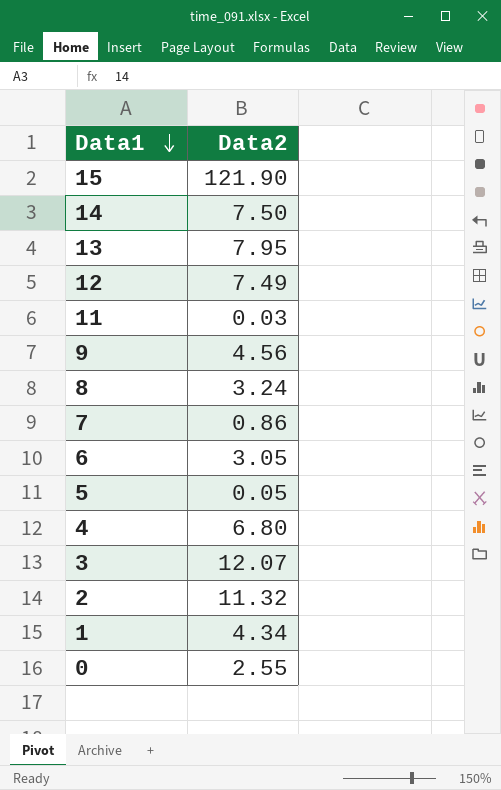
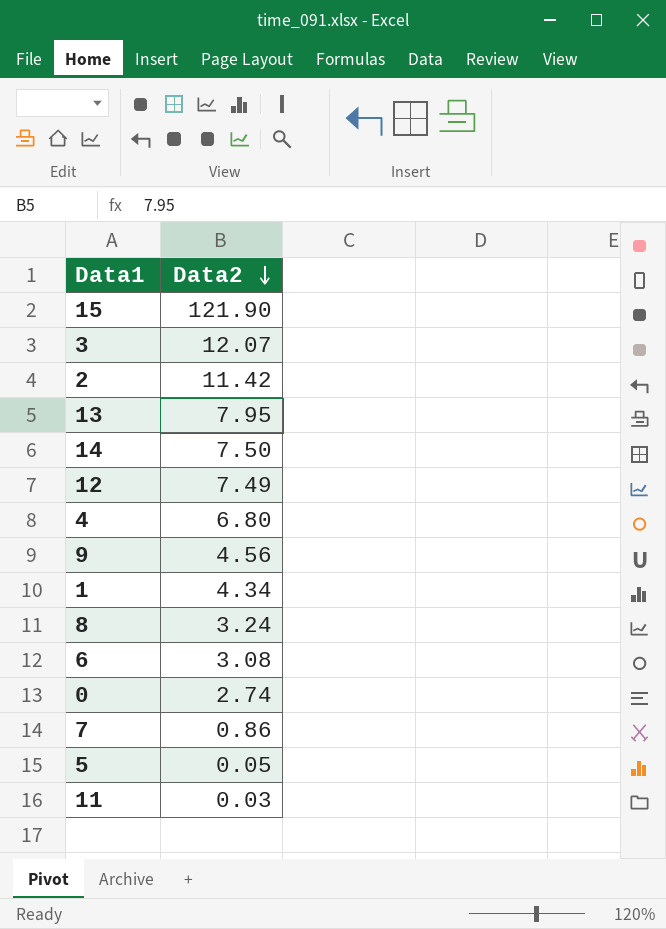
row order: Data1 descending -> Data2 descending
2 | Data2: 11.32 -> 11.42
6 | Data2: 3.05 -> 3.08
0 | Data2: 2.55 -> 2.74

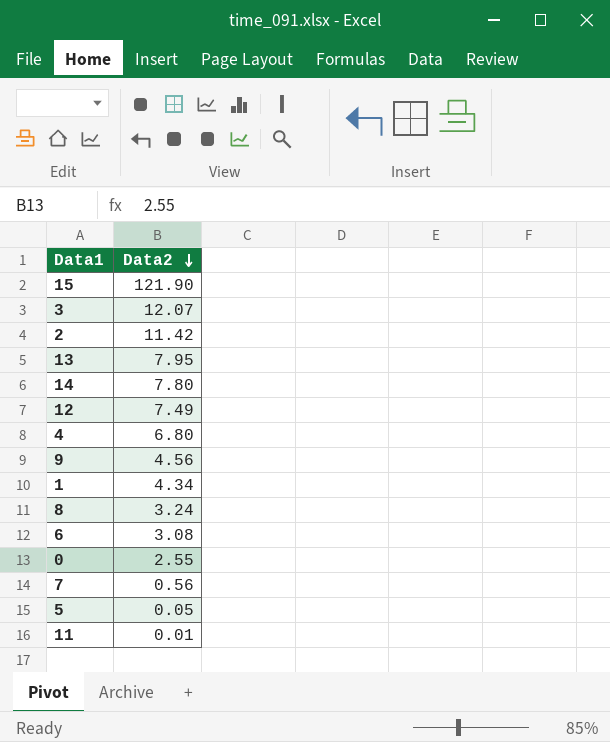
14 | Data2: 7.50 -> 7.80
0 | Data2: 2.74 -> 2.55
7 | Data2: 0.86 -> 0.56
11 | Data2: 0.03 -> 0.01

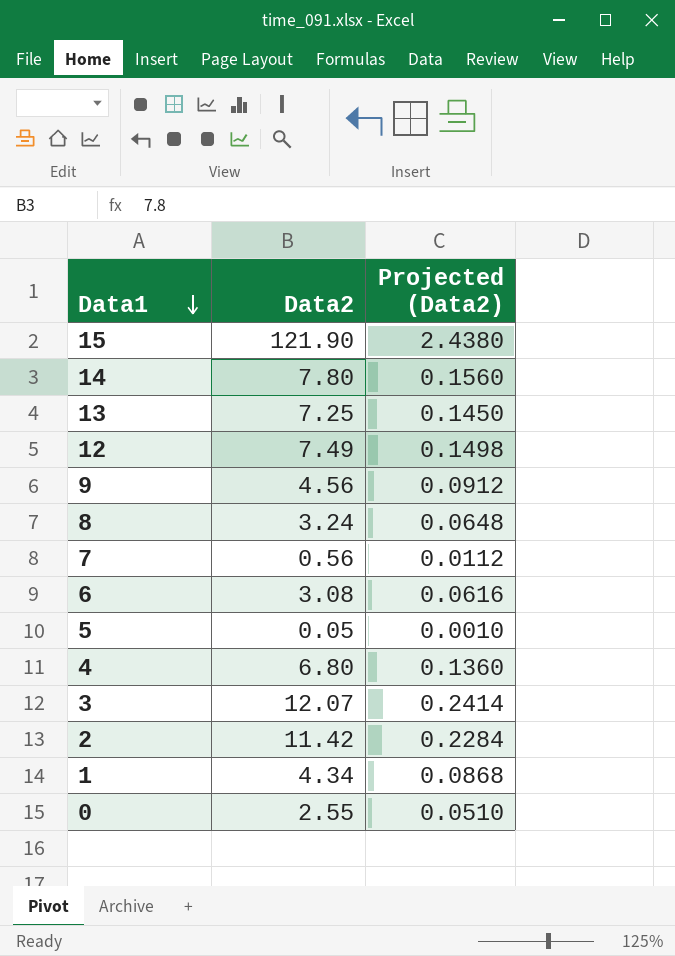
row order: Data2 descending -> Data1 descending
column Projected (Data2) | formula: none -> [Data2] * 0.02
row 11: 0.01 -> none
13 | Data2: 7.95 -> 7.25

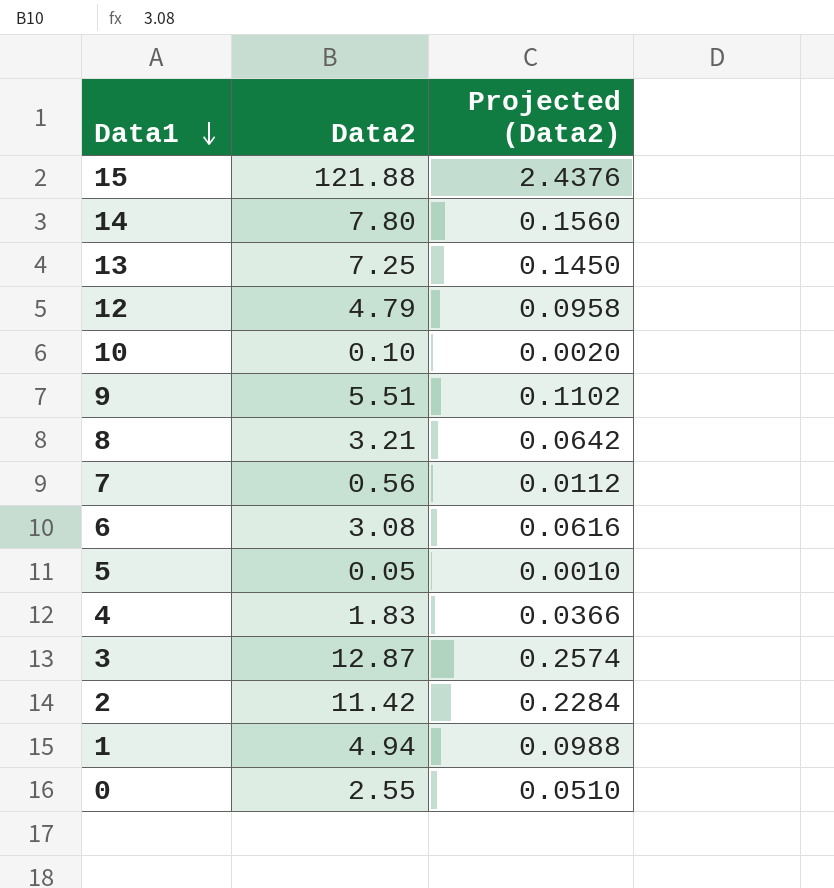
15 | Data2: 121.90 -> 121.88
15 | Projected (Data2): 2.4380 -> 2.4376
12 | Data2: 7.49 -> 4.79
12 | Projected (Data2): 0.1498 -> 0.0958
row 10: none -> 0.10 | 0.0020
9 | Data2: 4.56 -> 5.51
9 | Projected (Data2): 0.0912 -> 0.1102
8 | Data2: 3.24 -> 3.21
8 | Projected (Data2): 0.0648 -> 0.0642
4 | Data2: 6.80 -> 1.83
4 | Projected (Data2): 0.1360 -> 0.0366
3 | Data2: 12.07 -> 12.87
3 | Projected (Data2): 0.2414 -> 0.2574
1 | Data2: 4.34 -> 4.94
1 | Projected (Data2): 0.0868 -> 0.0988

